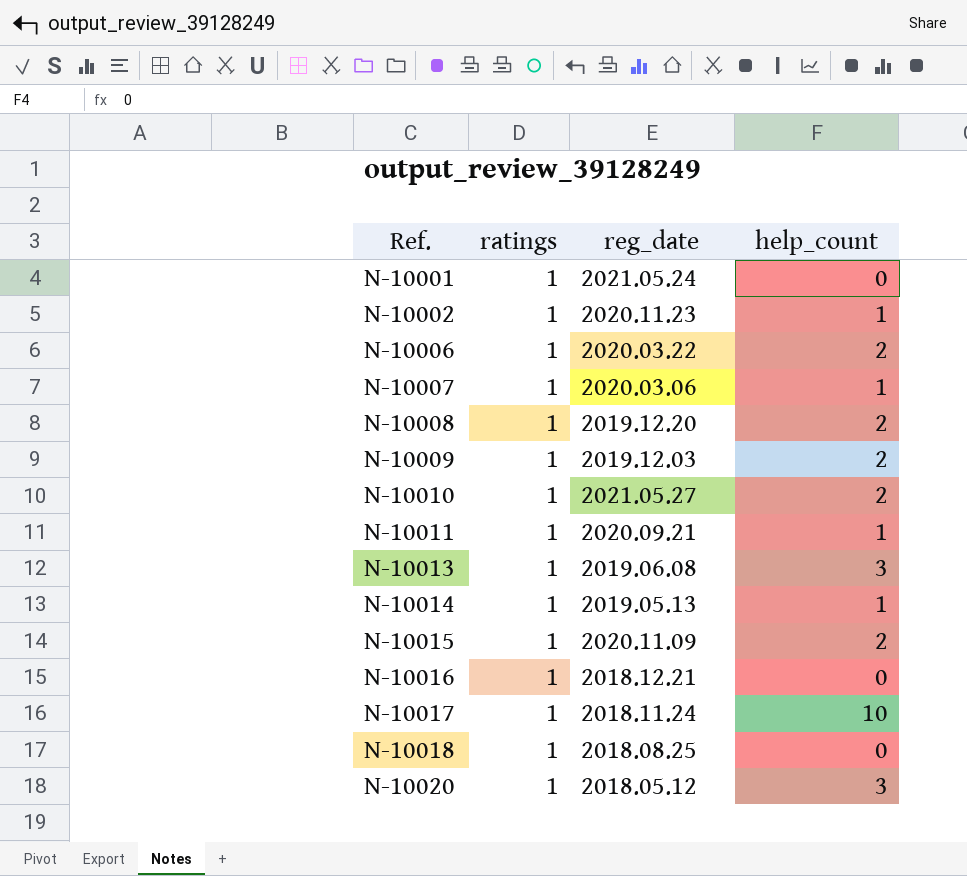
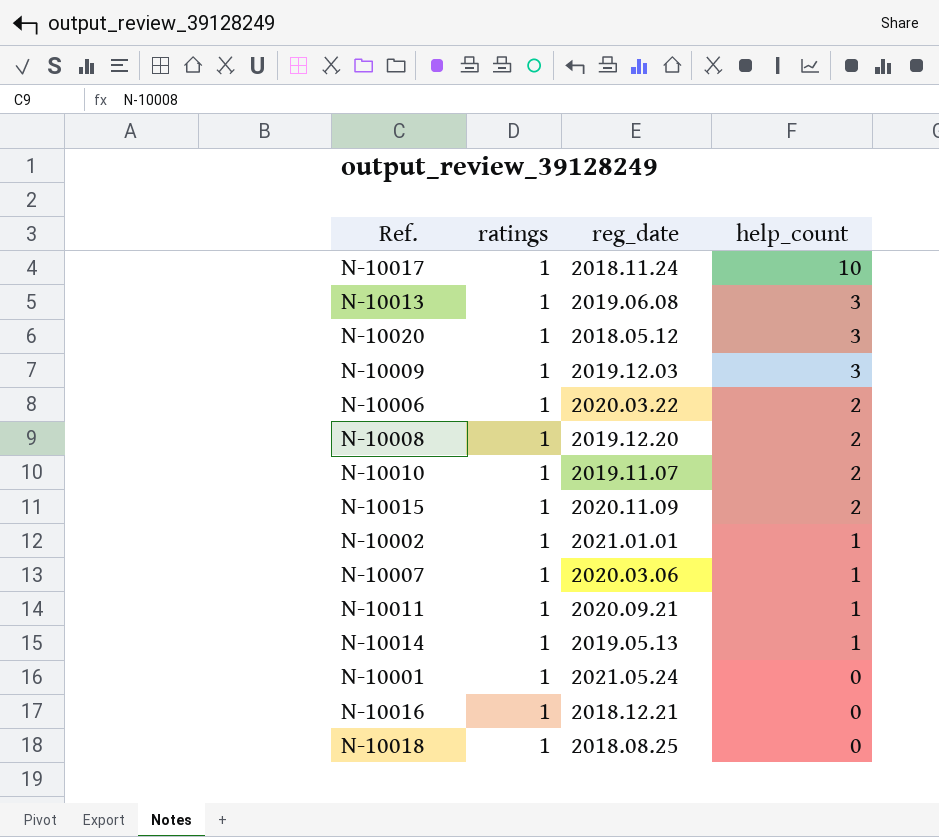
row order: Ref. ascending -> help_count descending
N-10009 | help_count: 2 -> 3
N-10010 | reg_date: 2021.05.27 -> 2019.11.07
N-10002 | reg_date: 2020.11.23 -> 2021.01.01

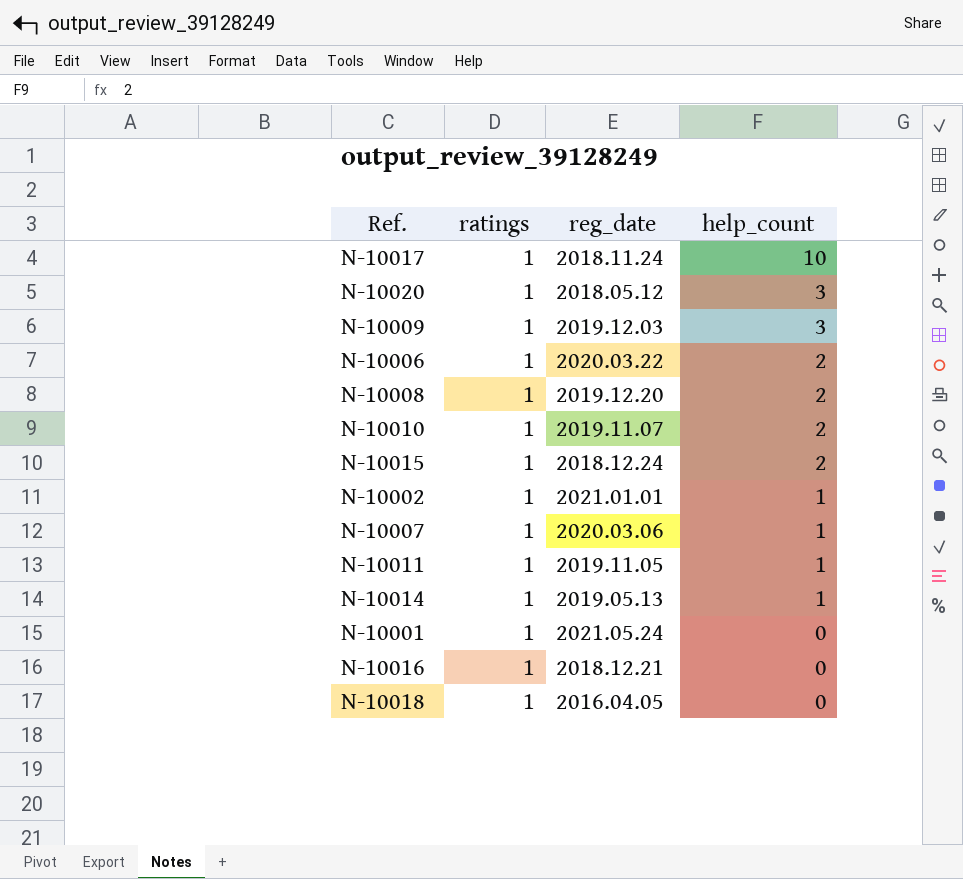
row N-10013: 1 | 2019.06.08 | 3 -> none
N-10015 | reg_date: 2020.11.09 -> 2018.12.24
N-10011 | reg_date: 2020.09.21 -> 2019.11.05
N-10018 | reg_date: 2018.08.25 -> 2016.04.05

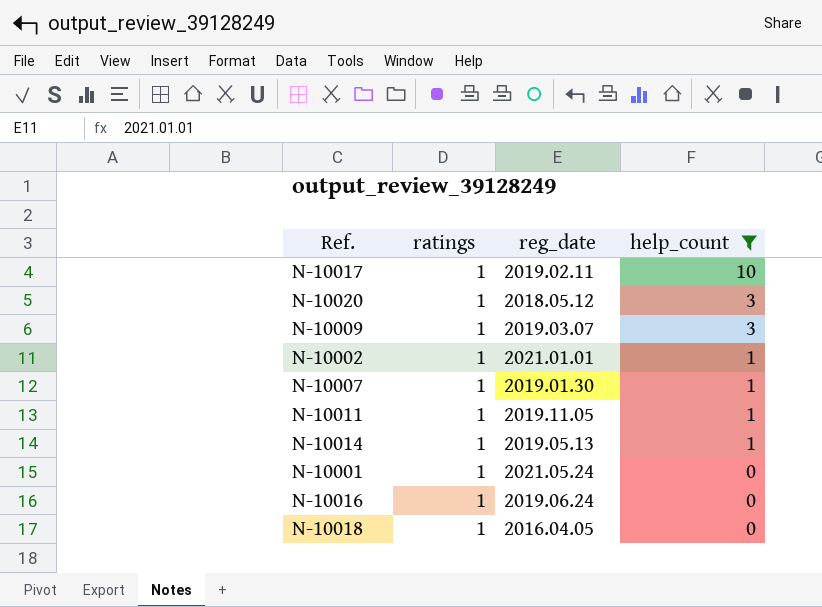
filter: none -> help_count != 2
N-10017 | reg_date: 2018.11.24 -> 2019.02.11
N-10009 | reg_date: 2019.12.03 -> 2019.03.07
N-10007 | reg_date: 2020.03.06 -> 2019.01.30
N-10016 | reg_date: 2018.12.21 -> 2019.06.24

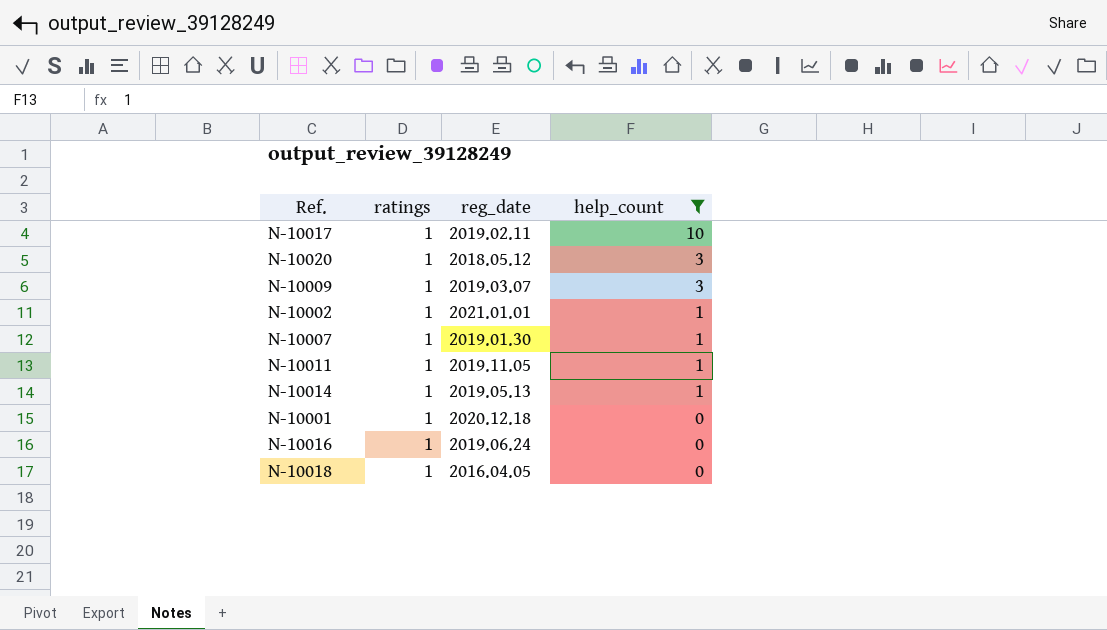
N-10001 | reg_date: 2021.05.24 -> 2020.12.18

